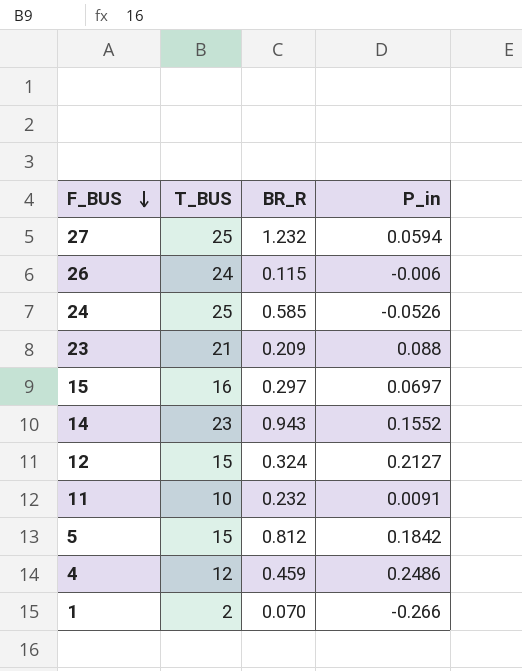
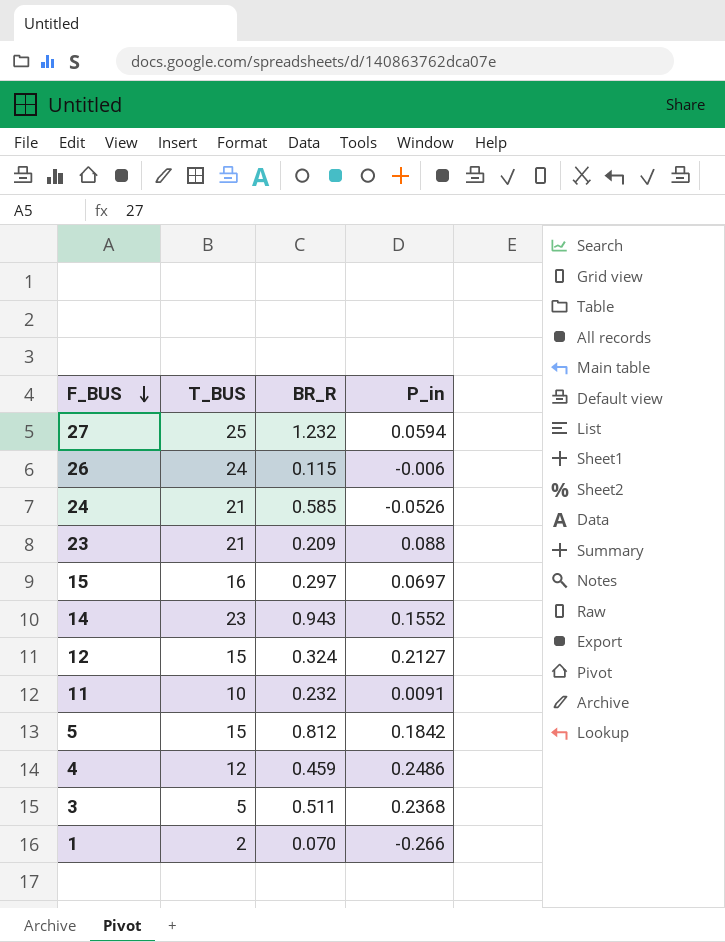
24 | T_BUS: 25 -> 21
row 3: none -> 5 | 0.511 | 0.2368

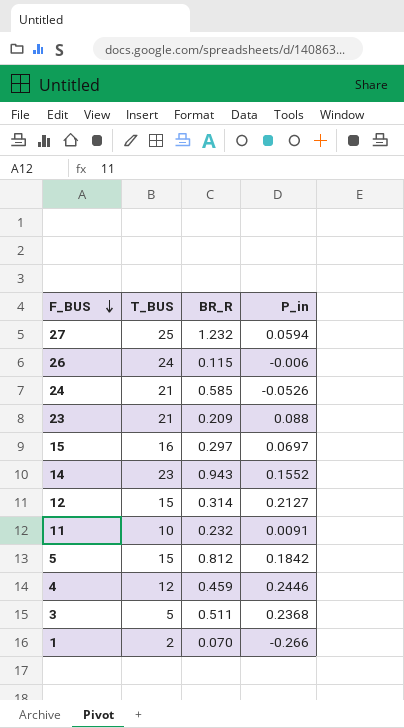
12 | BR_R: 0.324 -> 0.314
4 | P_in: 0.2486 -> 0.2446

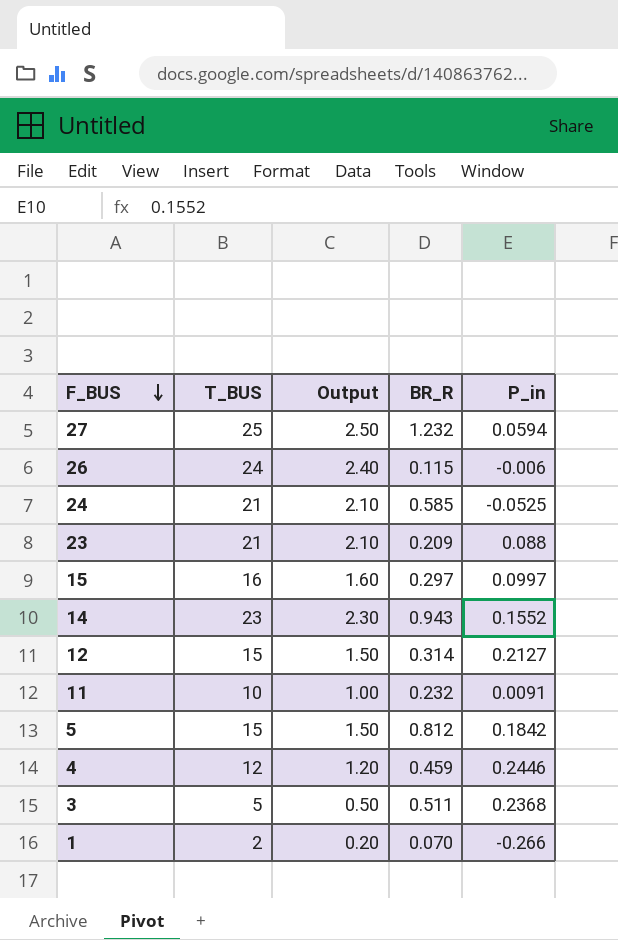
column Output | formula: none -> [T_BUS] * 0.1
24 | P_in: -0.0526 -> -0.0525
15 | P_in: 0.0697 -> 0.0997

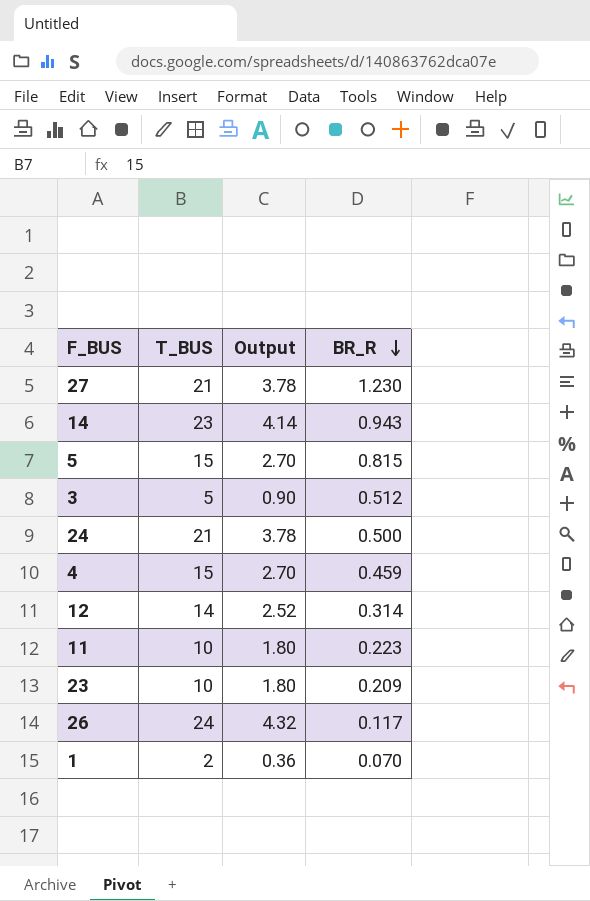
row order: F_BUS descending -> BR_R descending
column P_in | position: 5 -> none
column Output | formula: [T_BUS] * 0.1 -> [T_BUS] * 0.18
row 15: 16 | 1.60 | 0.297 | 0.0997 -> none
27 | T_BUS: 25 -> 21
27 | BR_R: 1.232 -> 1.230
5 | BR_R: 0.812 -> 0.815
3 | BR_R: 0.511 -> 0.512
24 | BR_R: 0.585 -> 0.500
4 | T_BUS: 12 -> 15
12 | T_BUS: 15 -> 14
11 | BR_R: 0.232 -> 0.223
23 | T_BUS: 21 -> 10
26 | BR_R: 0.115 -> 0.117

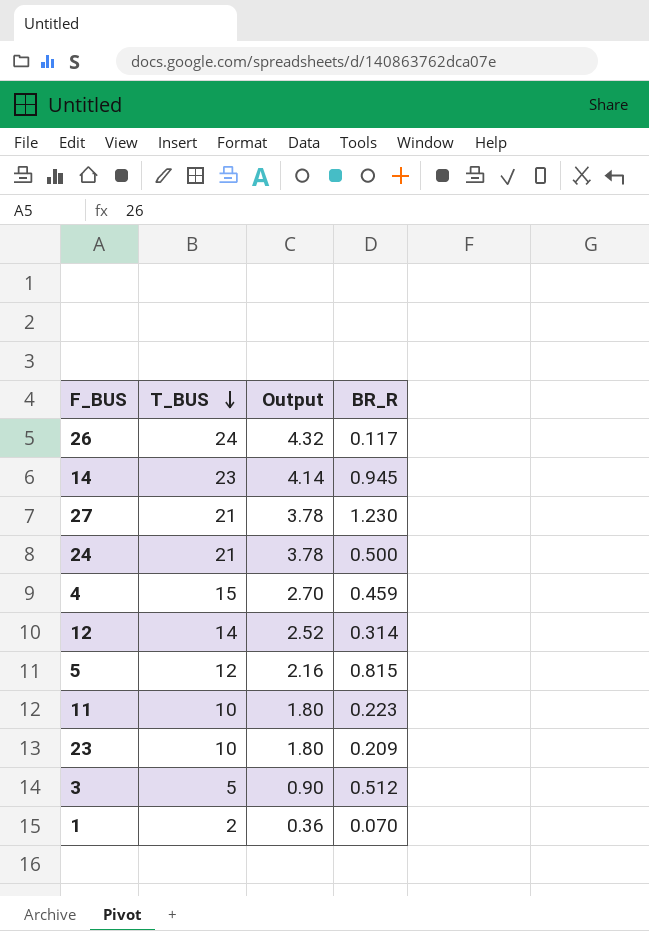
row order: BR_R descending -> T_BUS descending
14 | BR_R: 0.943 -> 0.945
5 | T_BUS: 15 -> 12
5 | Output: 2.70 -> 2.16

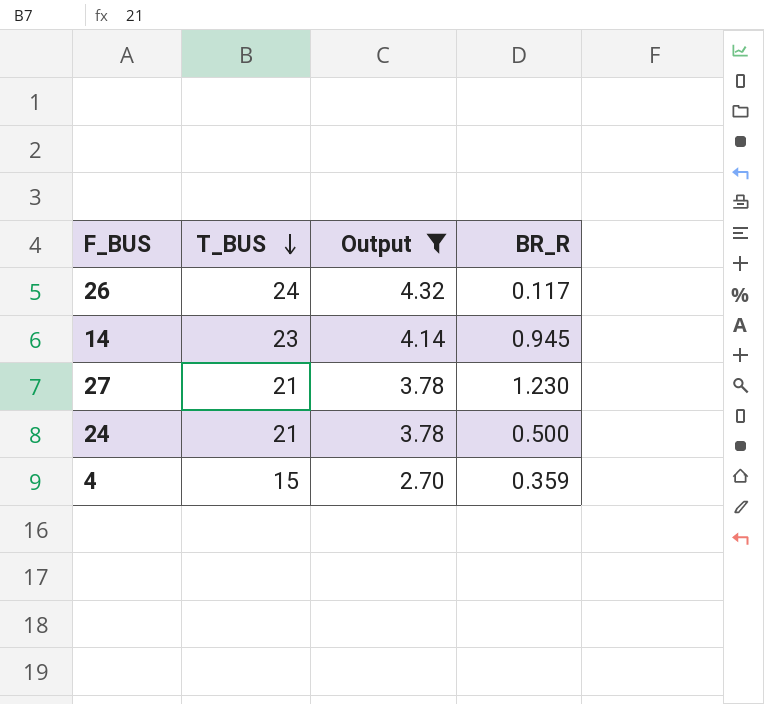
filter: none -> Output >= 2.70
4 | BR_R: 0.459 -> 0.359

